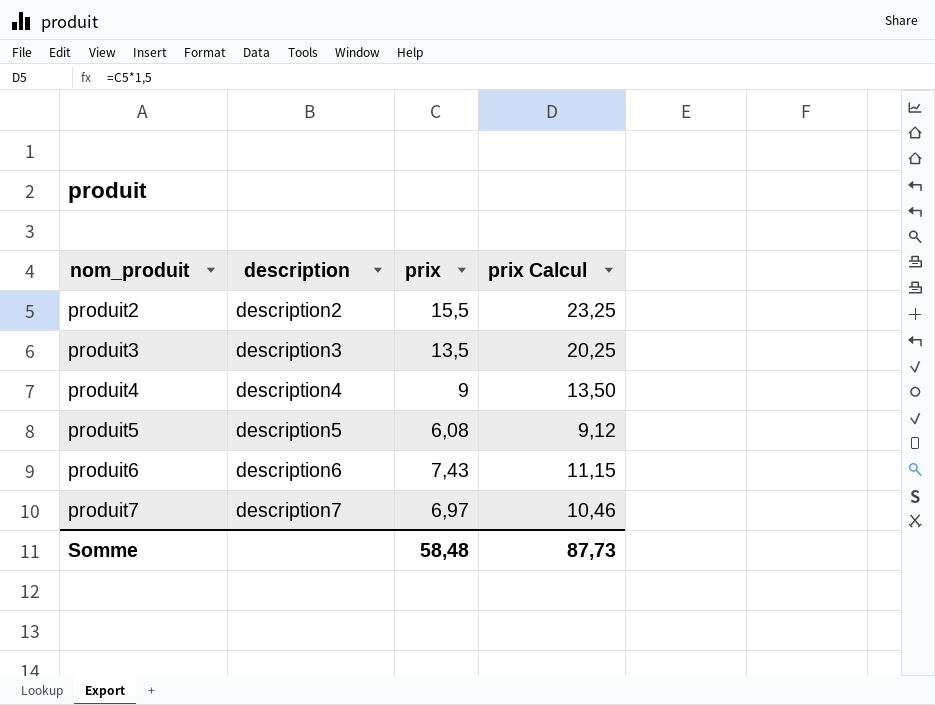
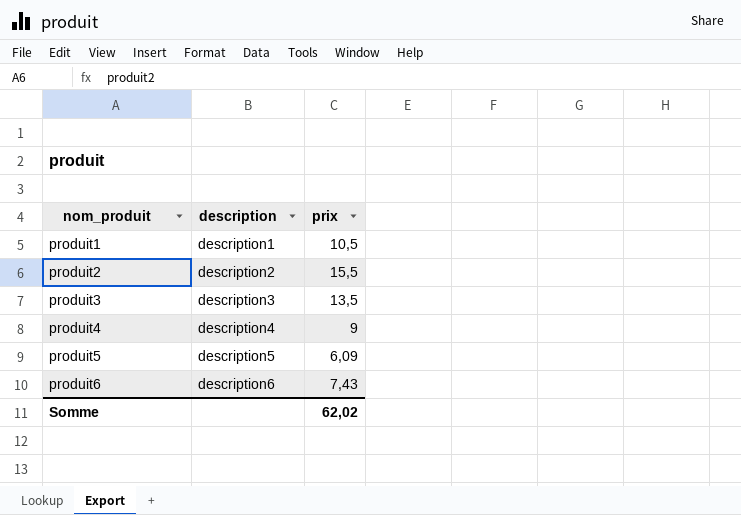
column prix Calcul | formula: [prix] * 1,5 -> none
row produit7: description7 | 6,97 | 10,46 -> none
row produit1: none -> description1 | 10,5
produit5 | prix: 6,08 -> 6,09
Somme | prix: 58,48 -> 62,02

